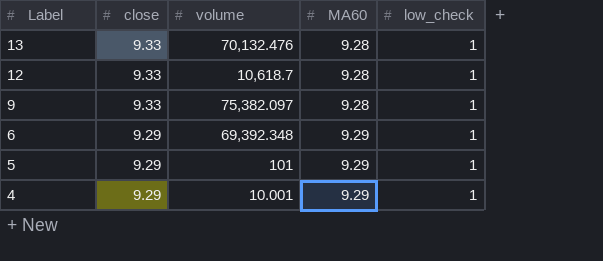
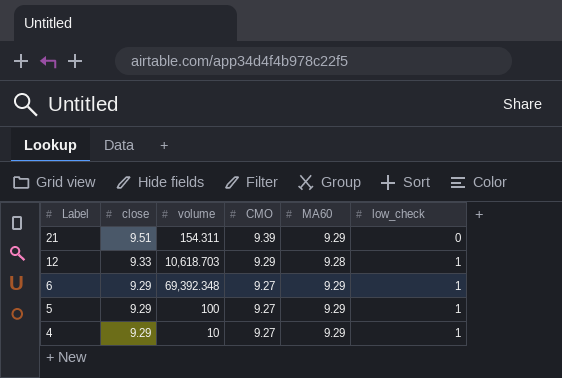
column CMO | position: none -> 4
row 13: 9.33 | 70,132.476 | 9.28 | 1 -> none
row 9: 9.33 | 75,382.097 | 9.28 | 1 -> none
row 21: none -> 9.51 | 154.311 | 9.39 | 9.29 | 0
12 | volume: 10,618.7 -> 10,618.703
5 | volume: 101 -> 100
4 | volume: 10.001 -> 10

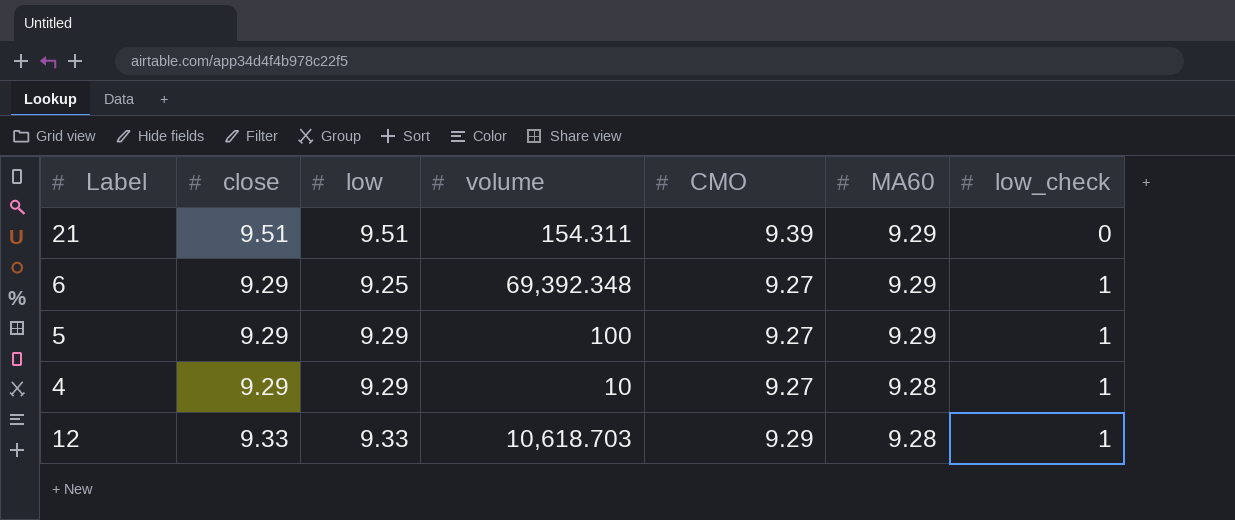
row order: Label descending -> MA60 descending
column low | position: none -> 3
4 | MA60: 9.29 -> 9.28

